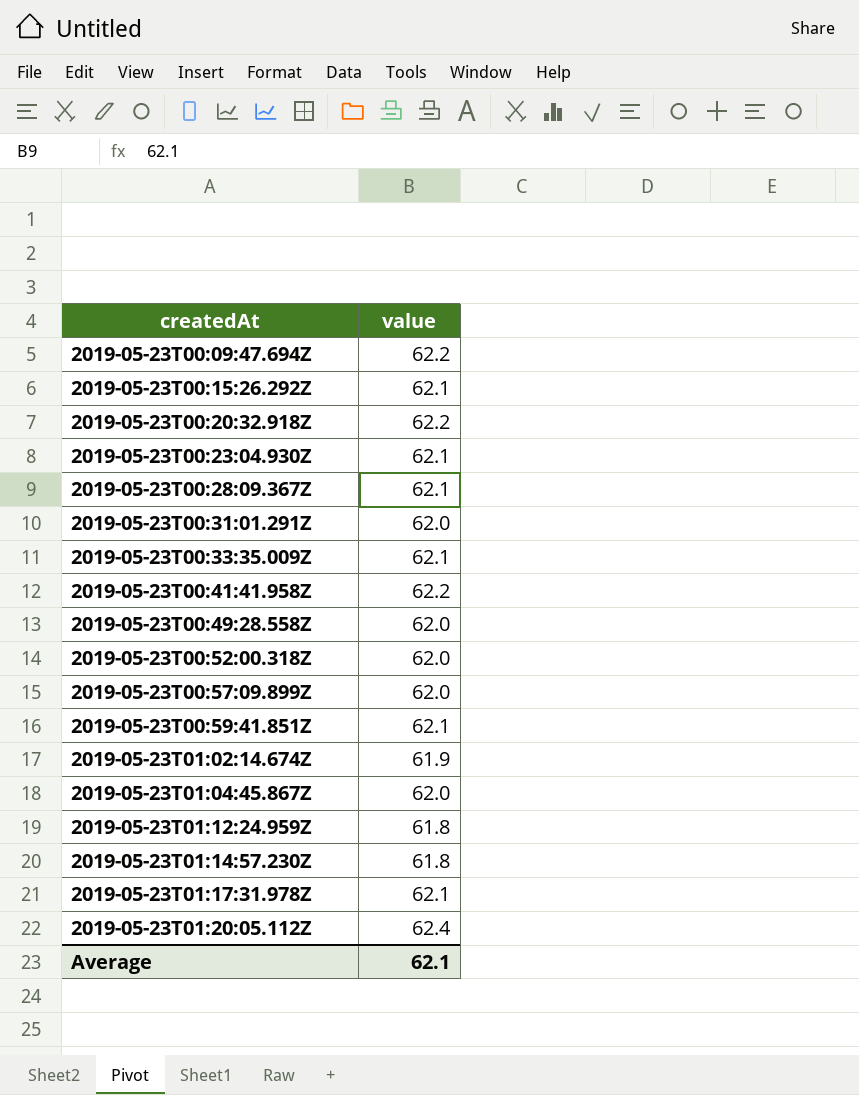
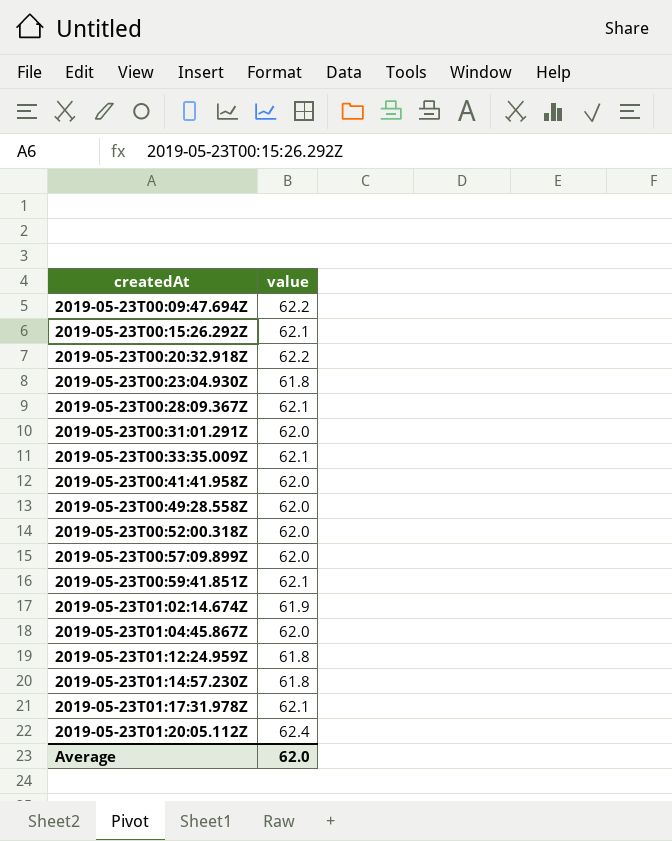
2019-05-23T00:23:04.930Z | value: 62.1 -> 61.8
2019-05-23T00:41:41.958Z | value: 62.2 -> 62.0
Average | value: 62.1 -> 62.0

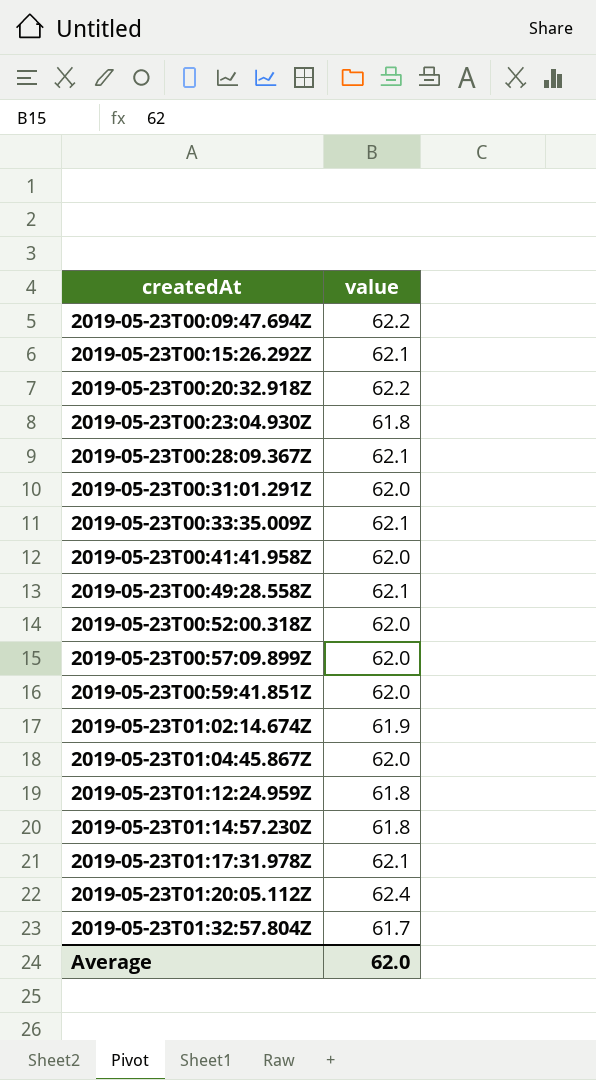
2019-05-23T00:49:28.558Z | value: 62.0 -> 62.1
2019-05-23T00:59:41.851Z | value: 62.1 -> 62.0
row 2019-05-23T01:32:57.804Z: none -> 61.7

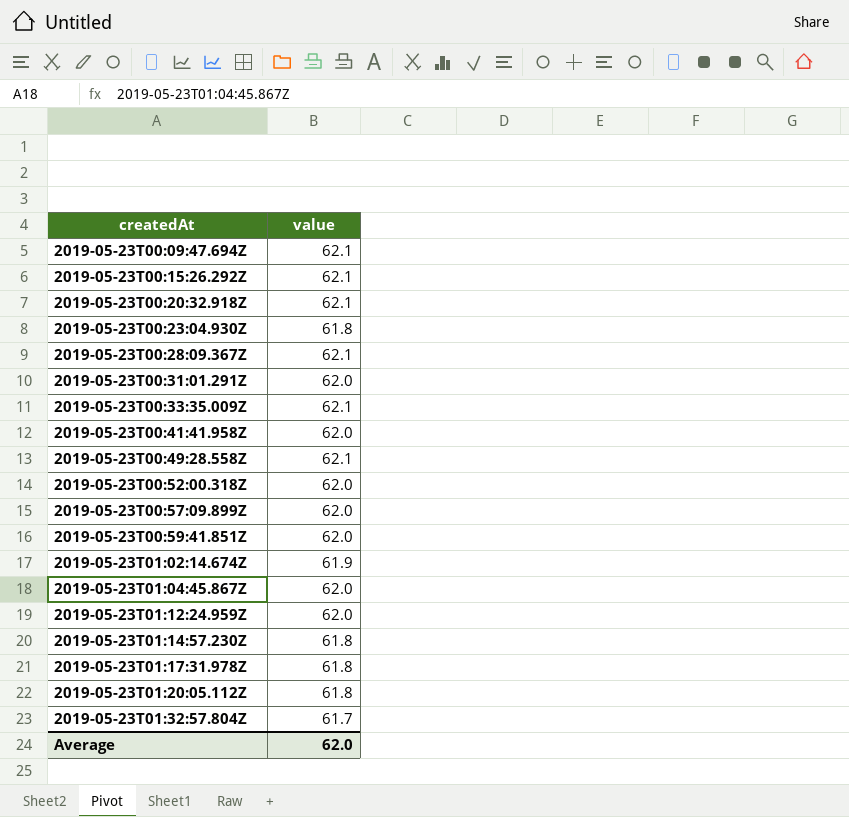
2019-05-23T00:09:47.694Z | value: 62.2 -> 62.1
2019-05-23T00:20:32.918Z | value: 62.2 -> 62.1
2019-05-23T01:12:24.959Z | value: 61.8 -> 62.0
2019-05-23T01:17:31.978Z | value: 62.1 -> 61.8
2019-05-23T01:20:05.112Z | value: 62.4 -> 61.8

